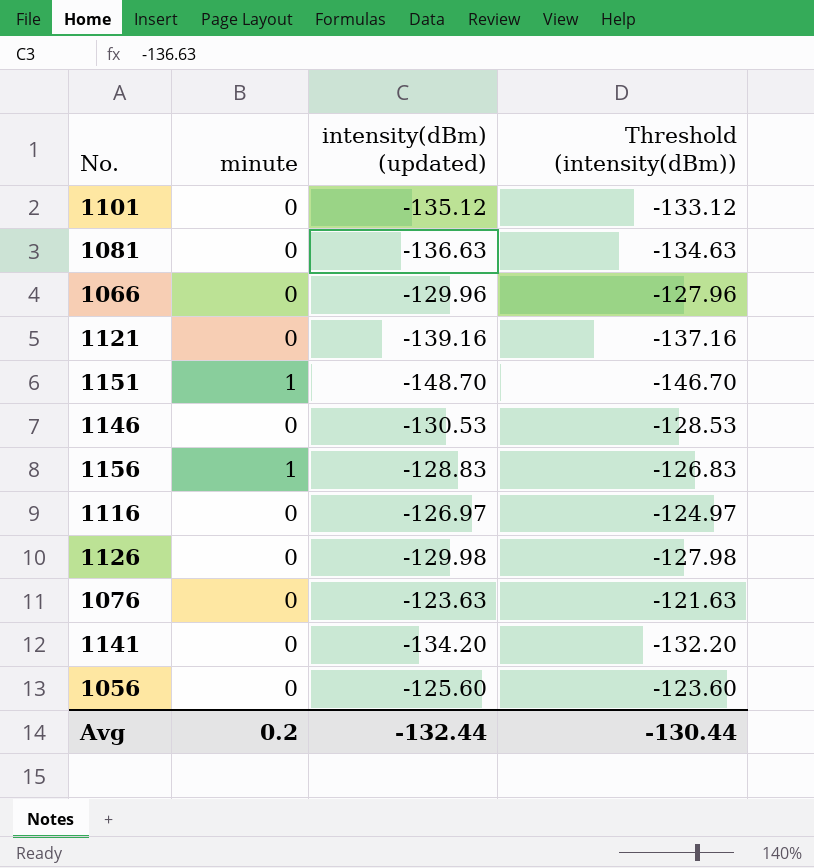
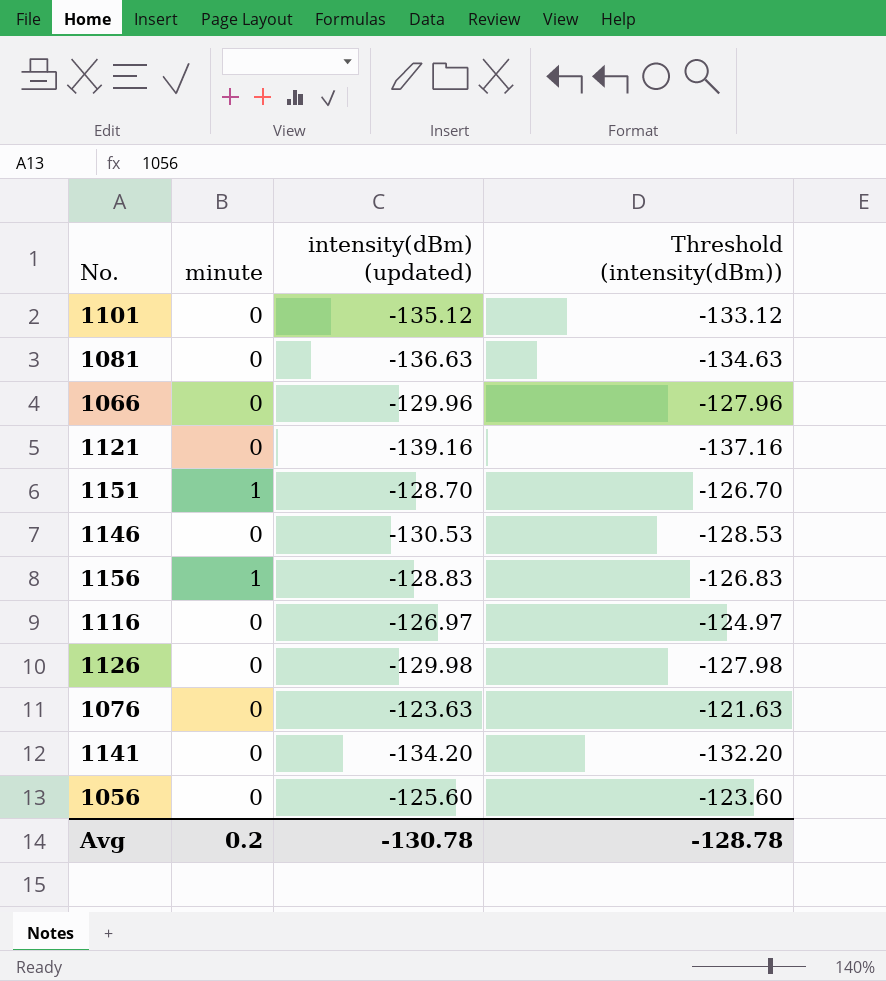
1151 | intensity(dBm) (updated): -148.70 -> -128.70
1151 | Threshold (intensity(dBm)): -146.70 -> -126.70
Avg | intensity(dBm) (updated): -132.44 -> -130.78
Avg | Threshold (intensity(dBm)): -130.44 -> -128.78

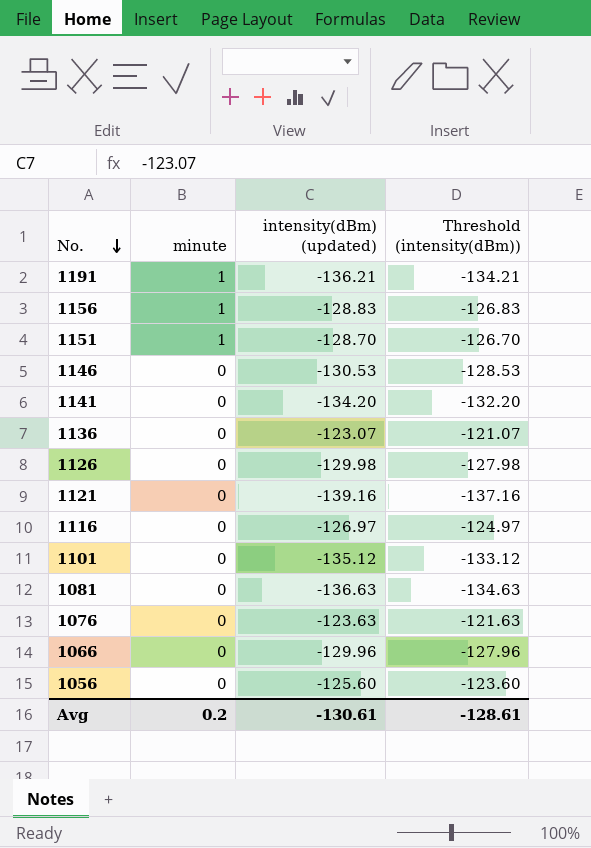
row order: none -> No. descending
row 1191: none -> 1 | -136.21 | -134.21
row 1136: none -> 0 | -123.07 | -121.07
Avg | intensity(dBm) (updated): -130.78 -> -130.61
Avg | Threshold (intensity(dBm)): -128.78 -> -128.61

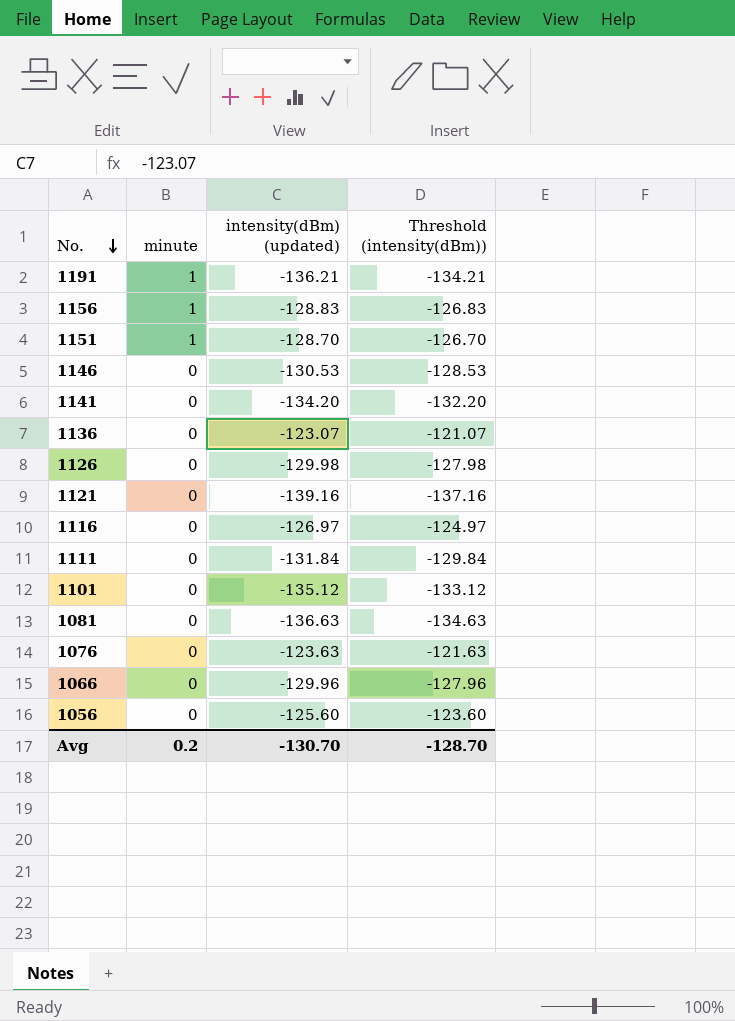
row 1111: none -> 0 | -131.84 | -129.84
Avg | intensity(dBm) (updated): -130.61 -> -130.70
Avg | Threshold (intensity(dBm)): -128.61 -> -128.70

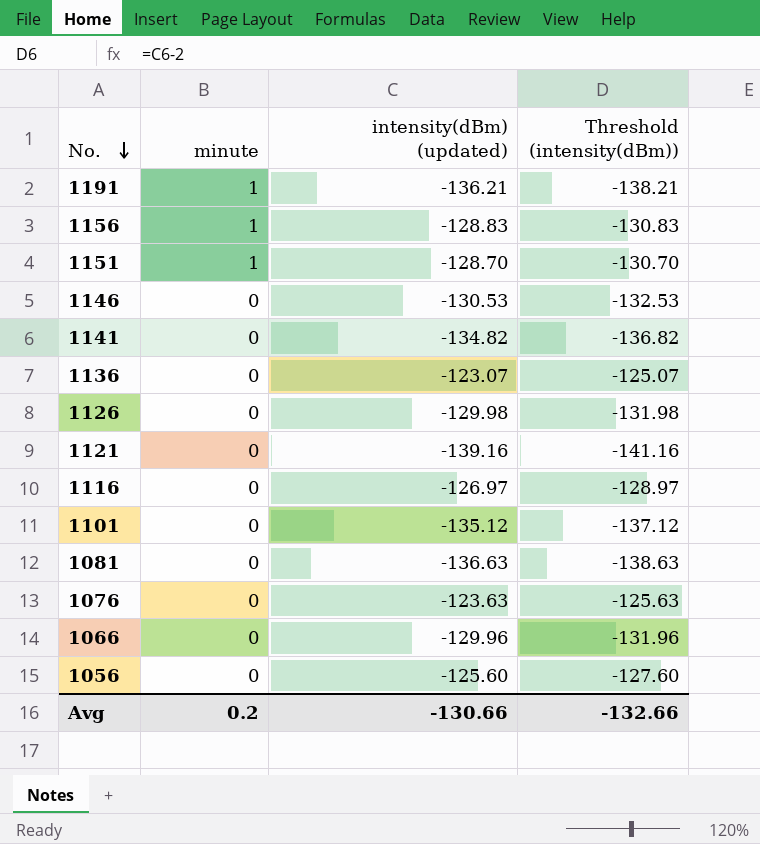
column Threshold (intensity(dBm)) | formula: [intensity(dBm) (updated)] + 2 -> [intensity(dBm) (updated)] - 2
row 1111: 0 | -131.84 | -129.84 -> none
1141 | intensity(dBm) (updated): -134.20 -> -134.82
Avg | intensity(dBm) (updated): -130.70 -> -130.66
Avg | Threshold (intensity(dBm)): -128.70 -> -132.66

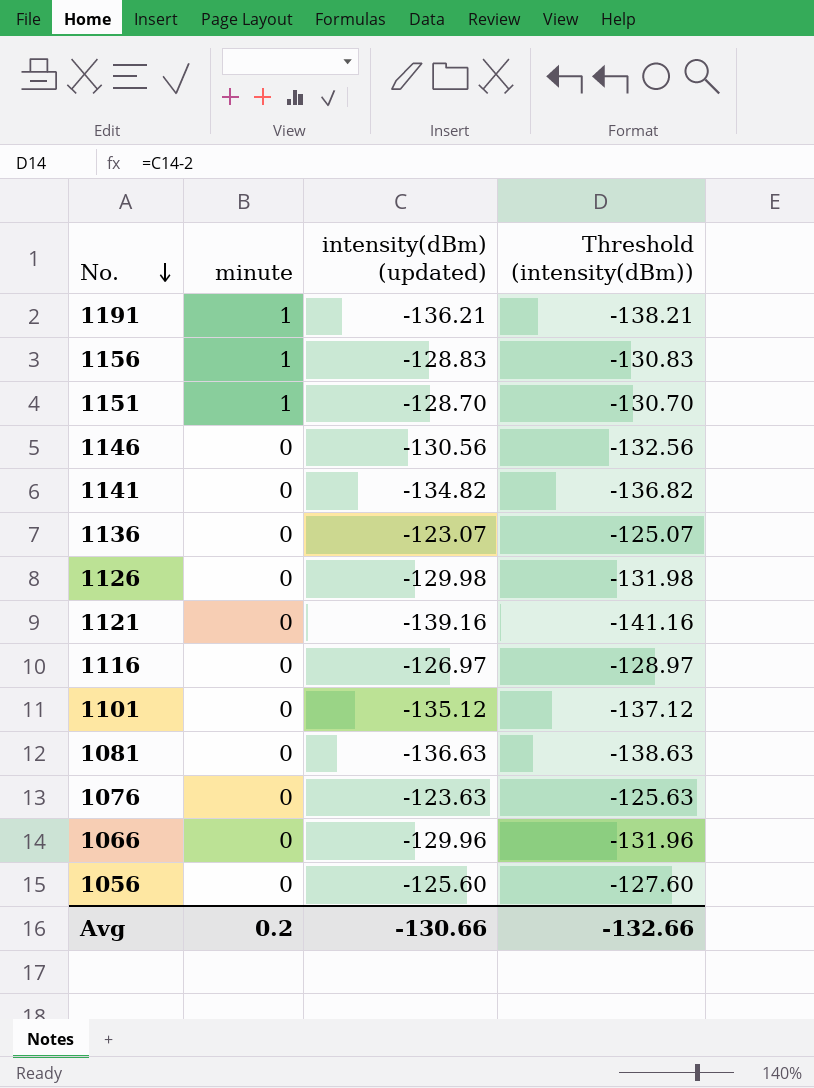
1146 | intensity(dBm) (updated): -130.53 -> -130.56
1146 | Threshold (intensity(dBm)): -132.53 -> -132.56

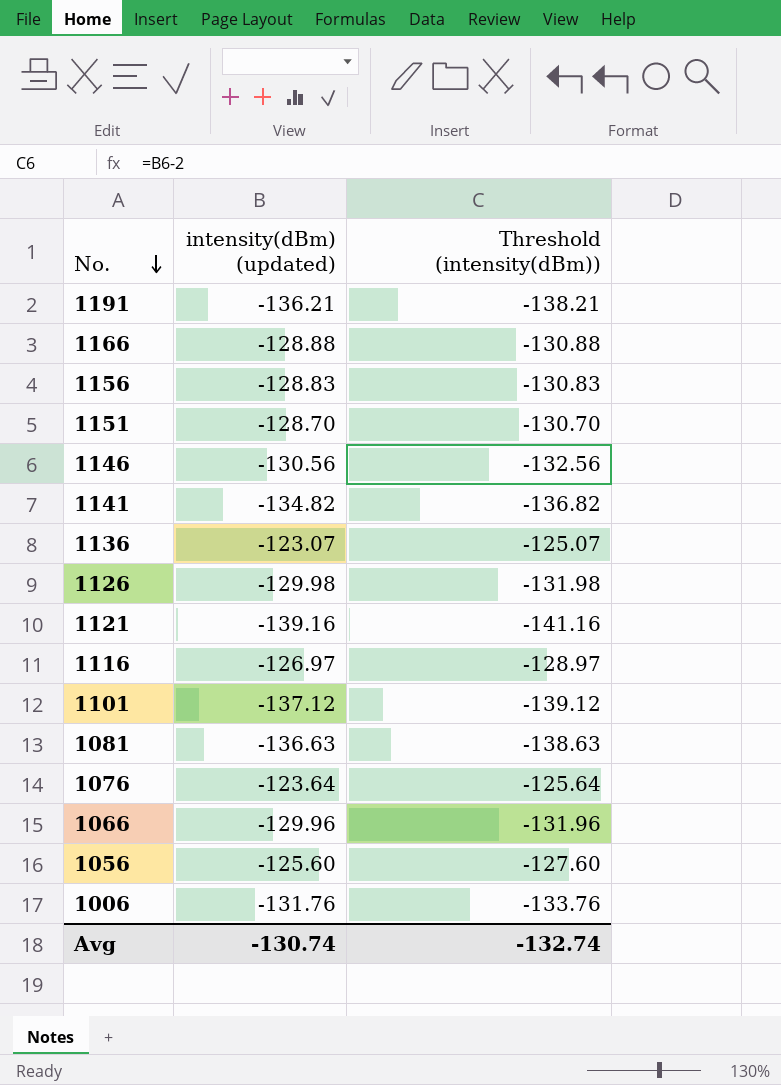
column minute | position: 2 -> none
row 1166: none -> -128.88 | -130.88
1101 | intensity(dBm) (updated): -135.12 -> -137.12
1101 | Threshold (intensity(dBm)): -137.12 -> -139.12
1076 | intensity(dBm) (updated): -123.63 -> -123.64
1076 | Threshold (intensity(dBm)): -125.63 -> -125.64
row 1006: none -> -131.76 | -133.76
Avg | intensity(dBm) (updated): -130.66 -> -130.74
Avg | Threshold (intensity(dBm)): -132.66 -> -132.74

